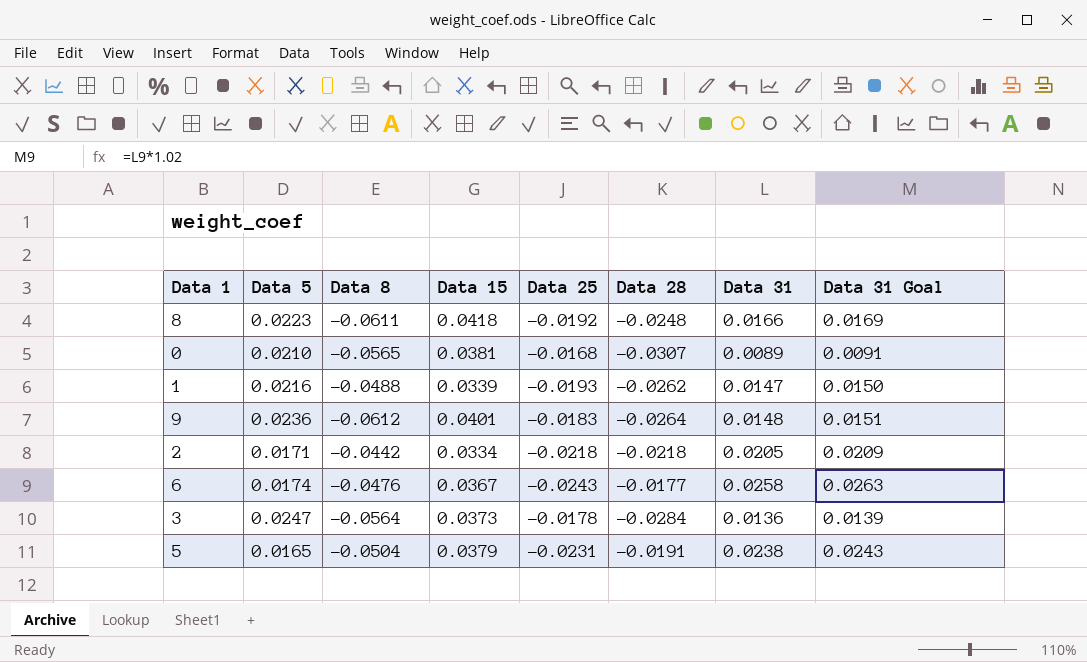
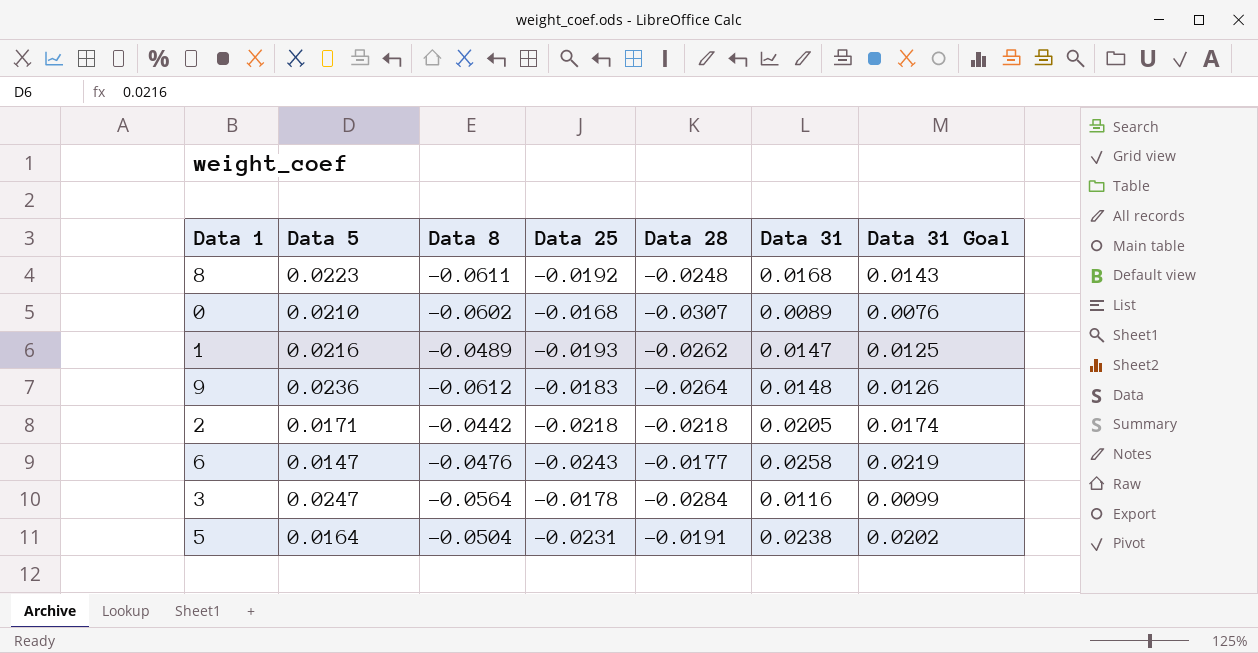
column Data 15 | position: 4 -> none
column Data 31 Goal | formula: [Data 31] * 1.02 -> [Data 31] * 0.85
8 | Data 31: 0.0166 -> 0.0168
0 | Data 8: -0.0565 -> -0.0602
1 | Data 8: -0.0488 -> -0.0489
6 | Data 5: 0.0174 -> 0.0147
3 | Data 31: 0.0136 -> 0.0116
5 | Data 5: 0.0165 -> 0.0164

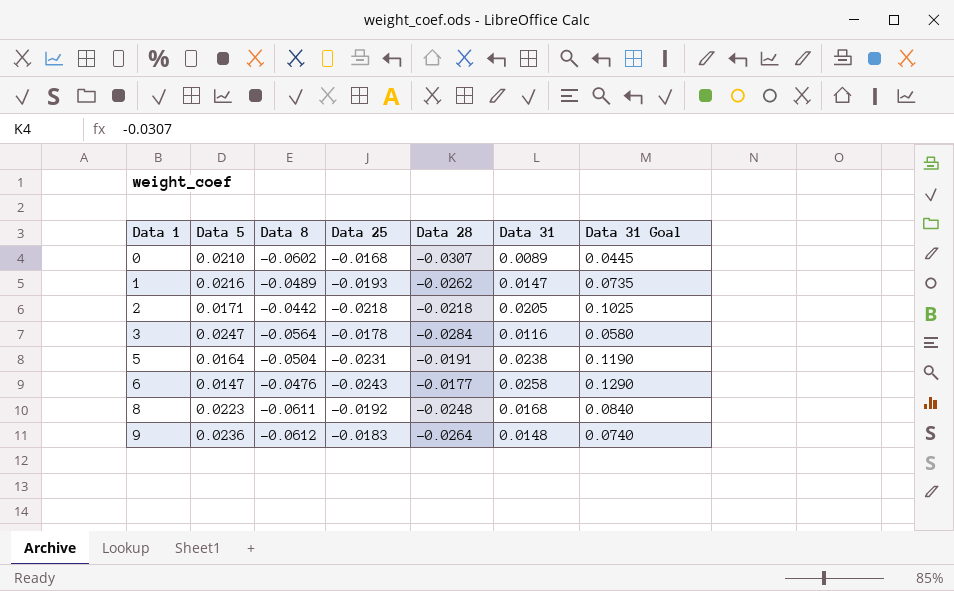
row order: none -> Data 1 ascending
column Data 31 Goal | formula: [Data 31] * 0.85 -> [Data 31] * 5

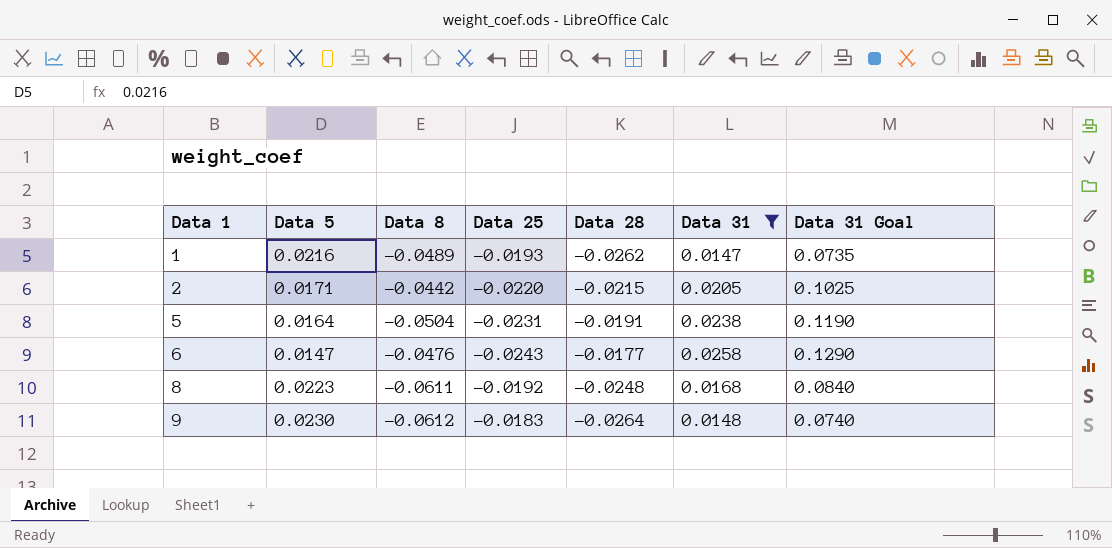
filter: none -> Data 31 >= 0.0147
2 | Data 25: -0.0218 -> -0.0220
2 | Data 28: -0.0218 -> -0.0215
9 | Data 5: 0.0236 -> 0.0230

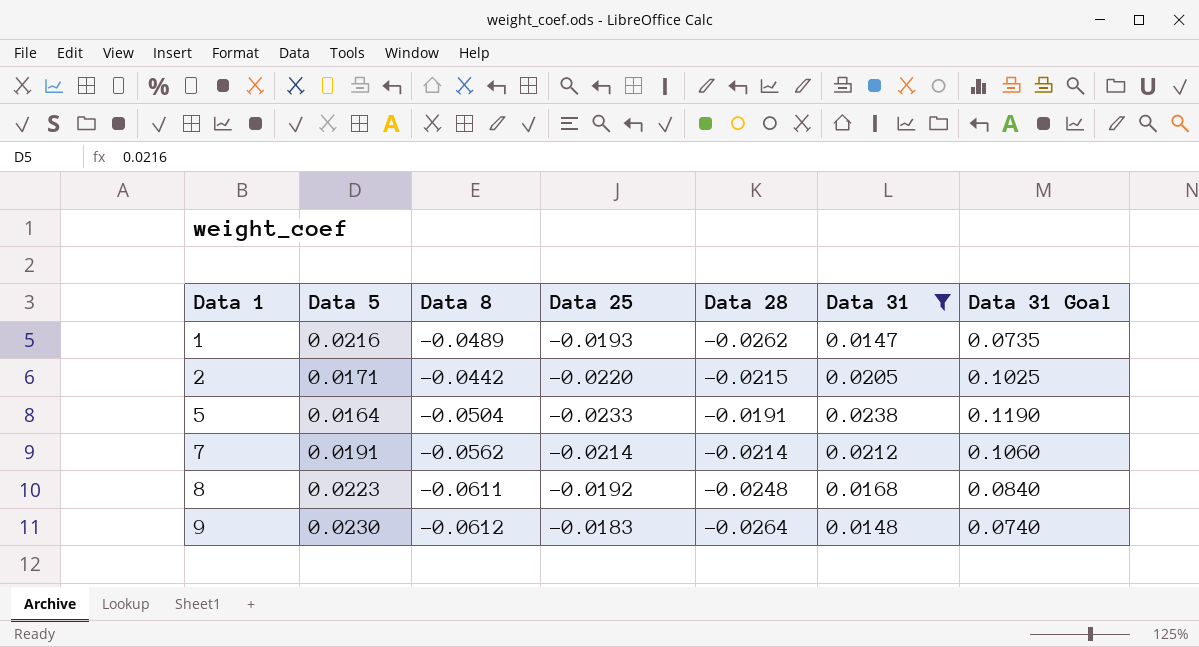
row 6: 0.0147 | -0.0476 | -0.0243 | -0.0177 | 0.0258 | 0.1290 -> none
5 | Data 25: -0.0231 -> -0.0233
row 7: none -> 0.0191 | -0.0562 | -0.0214 | -0.0214 | 0.0212 | 0.1060

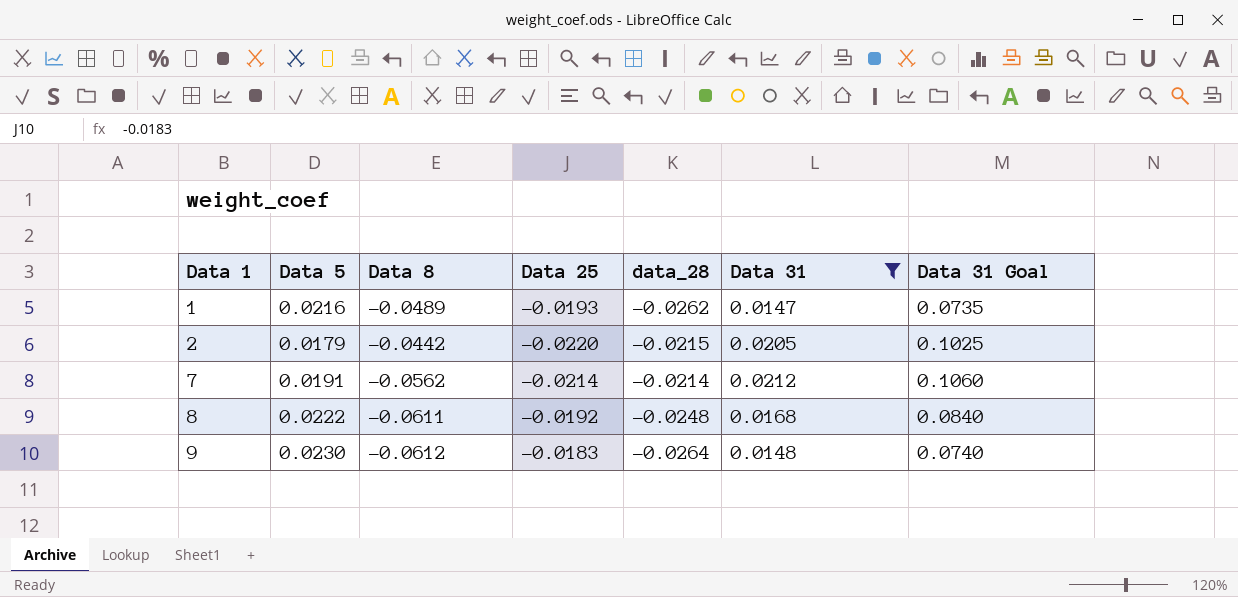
column name: Data 28 -> data_28
row 5: 0.0164 | -0.0504 | -0.0233 | -0.0191 | 0.0238 | 0.1190 -> none
2 | Data 5: 0.0171 -> 0.0179
8 | Data 5: 0.0223 -> 0.0222

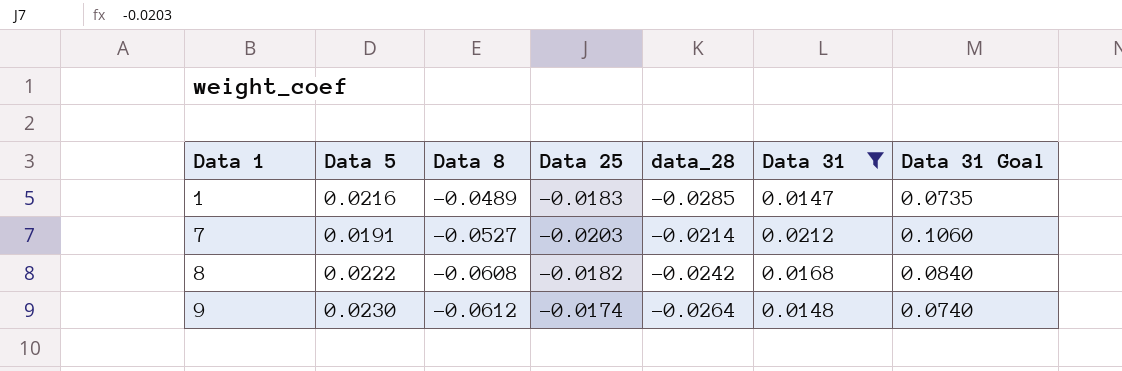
row 2: 0.0179 | -0.0442 | -0.0220 | -0.0215 | 0.0205 | 0.1025 -> none
1 | Data 25: -0.0193 -> -0.0183
1 | data_28: -0.0262 -> -0.0285
7 | Data 8: -0.0562 -> -0.0527
7 | Data 25: -0.0214 -> -0.0203
8 | Data 8: -0.0611 -> -0.0608
8 | Data 25: -0.0192 -> -0.0182
8 | data_28: -0.0248 -> -0.0242
9 | Data 25: -0.0183 -> -0.0174

